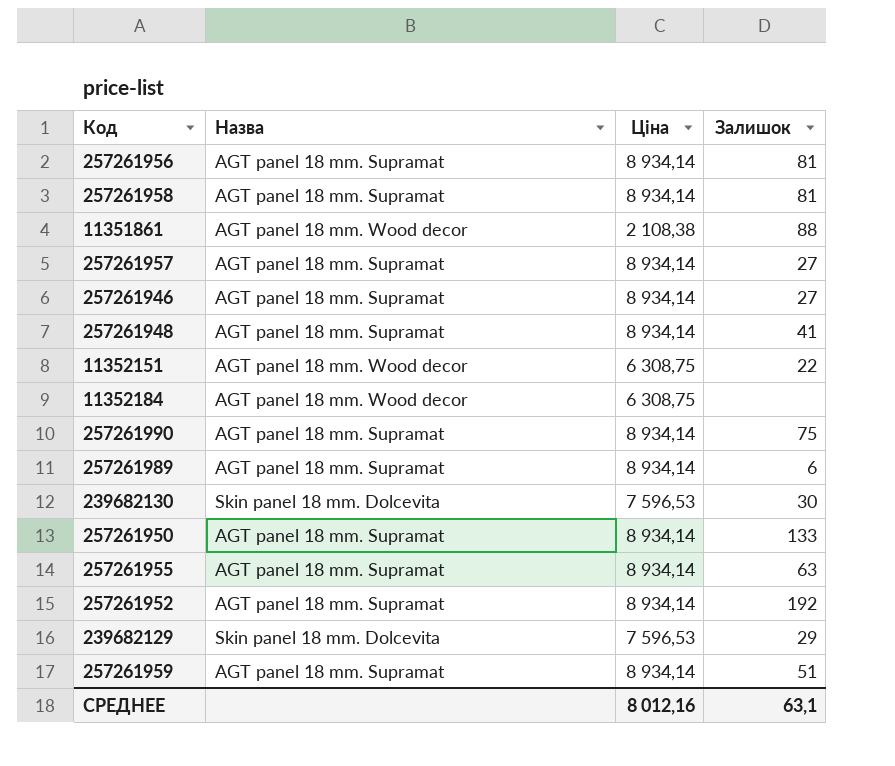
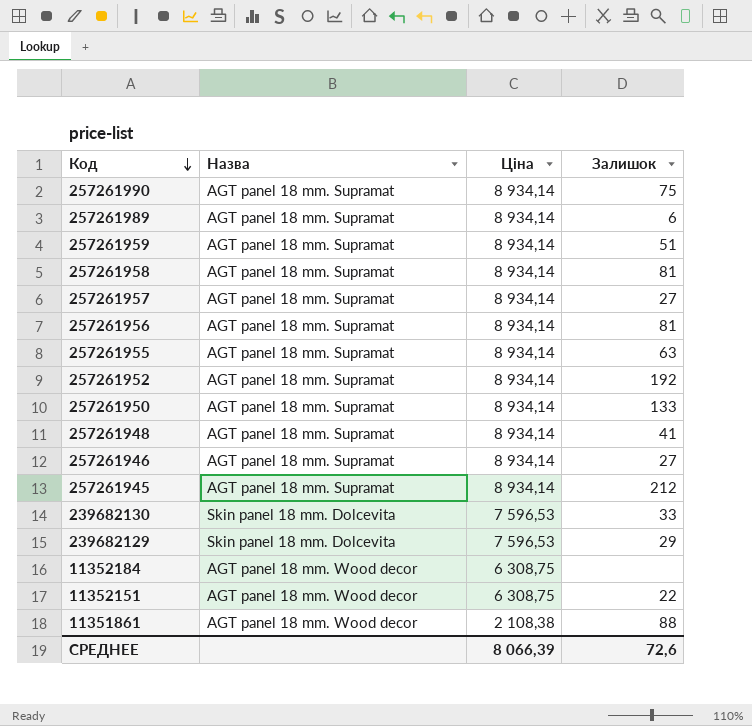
row order: none -> Код descending
row 257261945: none -> AGT panel 18 mm. Supramat | 8 934,14 | 212
239682130 | Залишок: 30 -> 33
СРЕДНЕЕ | Ціна: 8 012,16 -> 8 066,39
СРЕДНЕЕ | Залишок: 63,1 -> 72,6

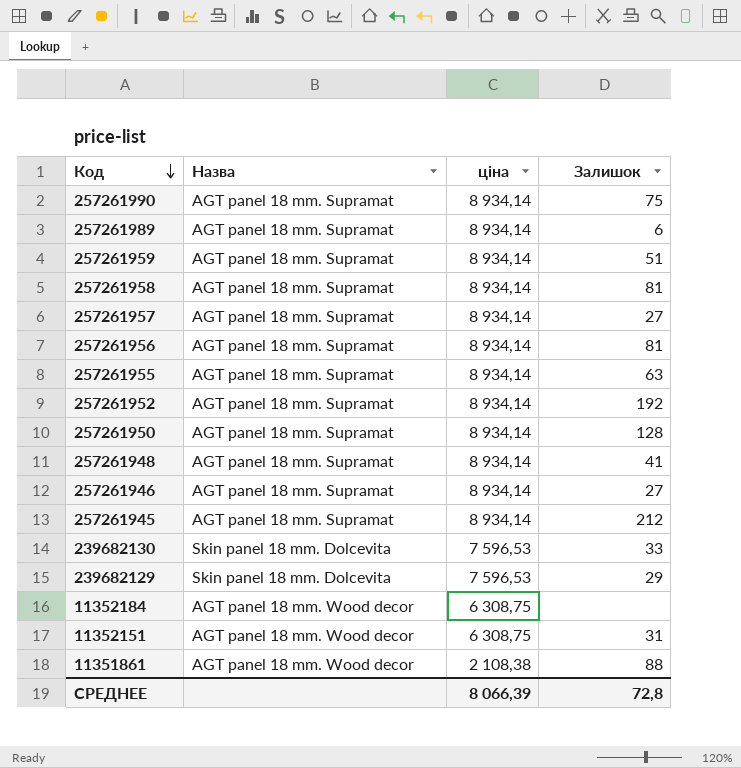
column name: Ціна -> ціна
257261950 | Залишок: 133 -> 128
11352151 | Залишок: 22 -> 31
СРЕДНЕЕ | Залишок: 72,6 -> 72,8

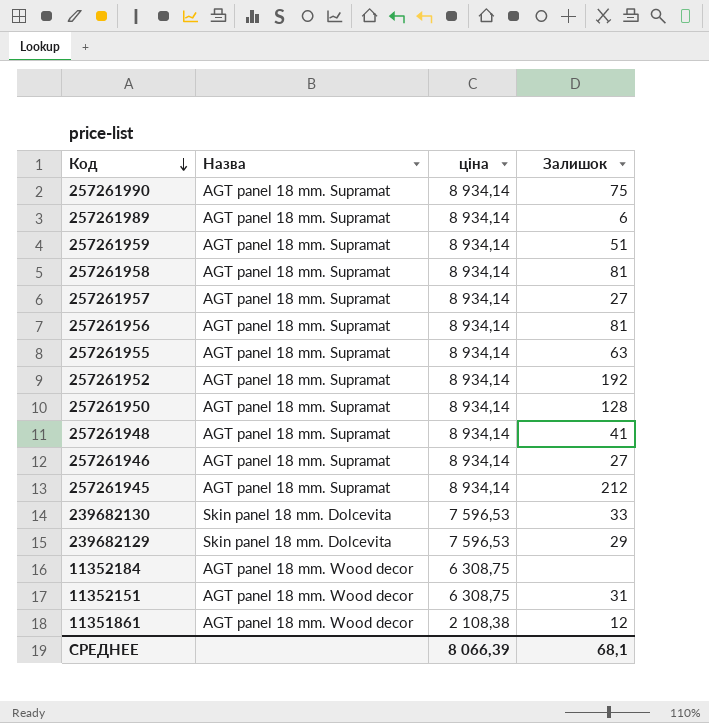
11351861 | Залишок: 88 -> 12
СРЕДНЕЕ | Залишок: 72,8 -> 68,1

